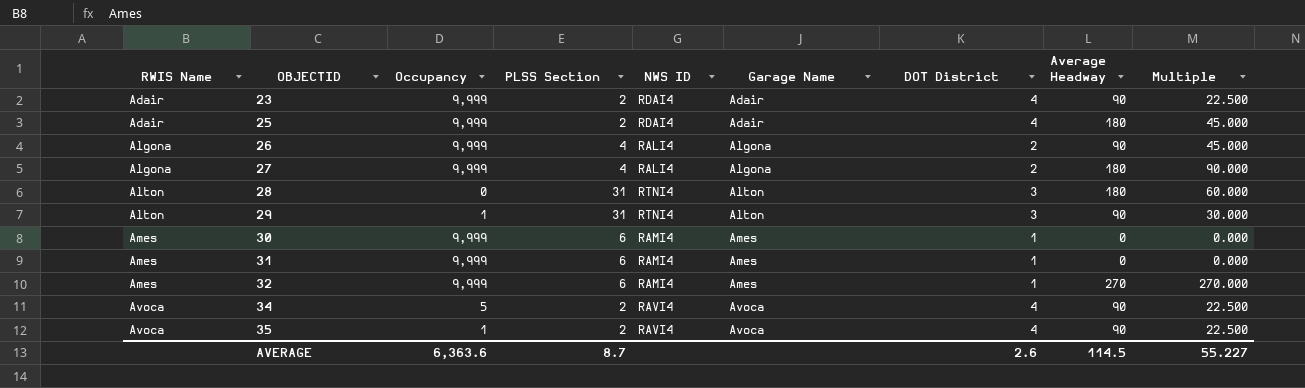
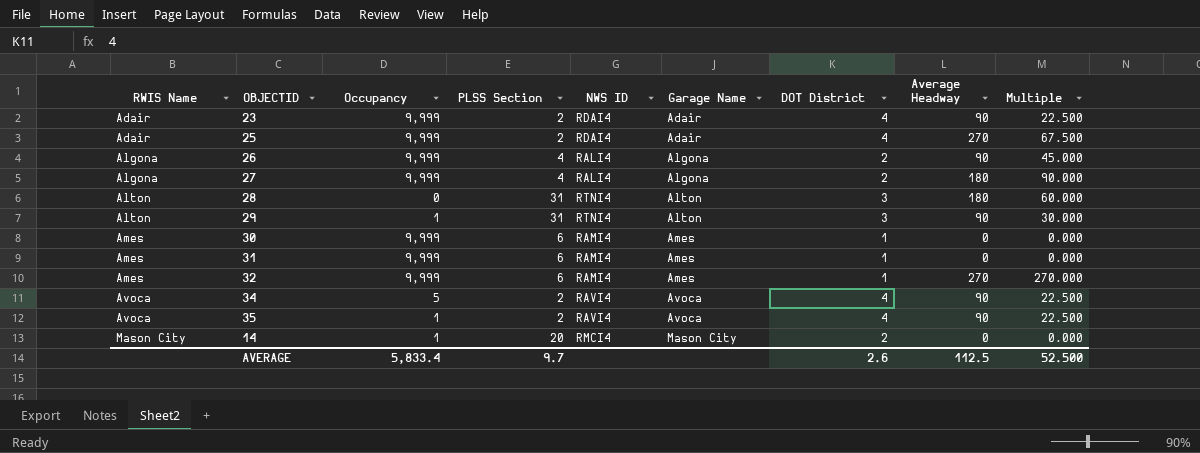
25 | Average Headway: 180 -> 270
25 | Multiple: 45.000 -> 67.500
row 14: none -> Mason City | 1 | 20 | RMCI4 | Mason City | 2 | 0 | 0.000
AVERAGE | Occupancy: 6,363.6 -> 5,833.4
AVERAGE | PLSS Section: 8.7 -> 9.7
AVERAGE | Average Headway: 114.5 -> 112.5
AVERAGE | Multiple: 55.227 -> 52.500

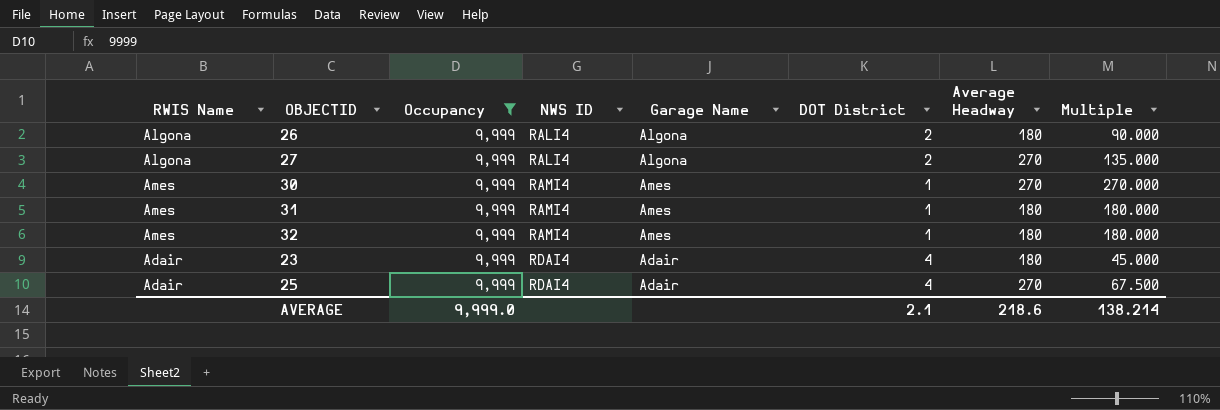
filter: none -> Occupancy = 9,999
row order: RWIS Name ascending -> NWS ID ascending
column PLSS Section | position: 4 -> none
26 | Average Headway: 90 -> 180
26 | Multiple: 45.000 -> 90.000
27 | Average Headway: 180 -> 270
27 | Multiple: 90.000 -> 135.000
30 | Average Headway: 0 -> 270
30 | Multiple: 0.000 -> 270.000
31 | Average Headway: 0 -> 180
31 | Multiple: 0.000 -> 180.000
32 | Average Headway: 270 -> 180
32 | Multiple: 270.000 -> 180.000
23 | Average Headway: 90 -> 180
23 | Multiple: 22.500 -> 45.000
AVERAGE | Occupancy: 5,833.4 -> 9,999.0
AVERAGE | DOT District: 2.6 -> 2.1
AVERAGE | Average Headway: 112.5 -> 218.6
AVERAGE | Multiple: 52.500 -> 138.214

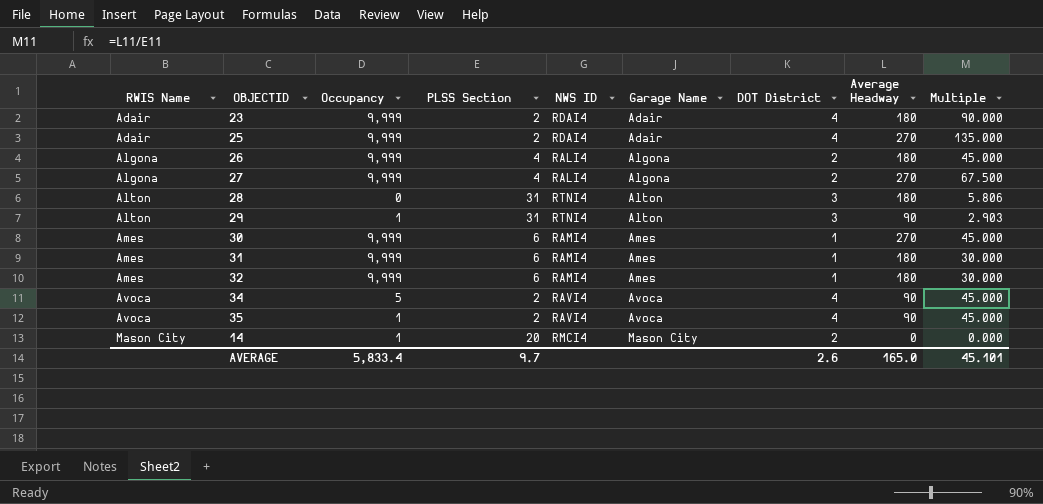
filter: Occupancy = 9,999 -> none
row order: NWS ID ascending -> RWIS Name ascending
column PLSS Section | position: none -> 4
column Multiple | formula: [Average Headway] / [DOT District] -> [Average Headway] / [PLSS Section]
AVERAGE | Occupancy: 9,999.0 -> 5,833.4
AVERAGE | DOT District: 2.1 -> 2.6
AVERAGE | Average Headway: 218.6 -> 165.0
AVERAGE | Multiple: 138.214 -> 45.101

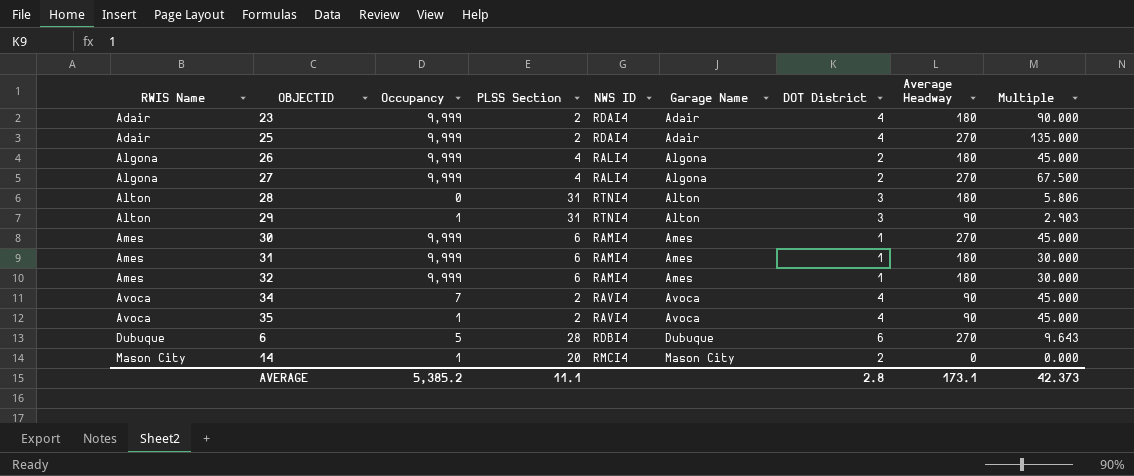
34 | Occupancy: 5 -> 7
row 6: none -> Dubuque | 5 | 28 | RDBI4 | Dubuque | 6 | 270 | 9.643
AVERAGE | Occupancy: 5,833.4 -> 5,385.2
AVERAGE | PLSS Section: 9.7 -> 11.1
AVERAGE | DOT District: 2.6 -> 2.8
AVERAGE | Average Headway: 165.0 -> 173.1
AVERAGE | Multiple: 45.101 -> 42.373

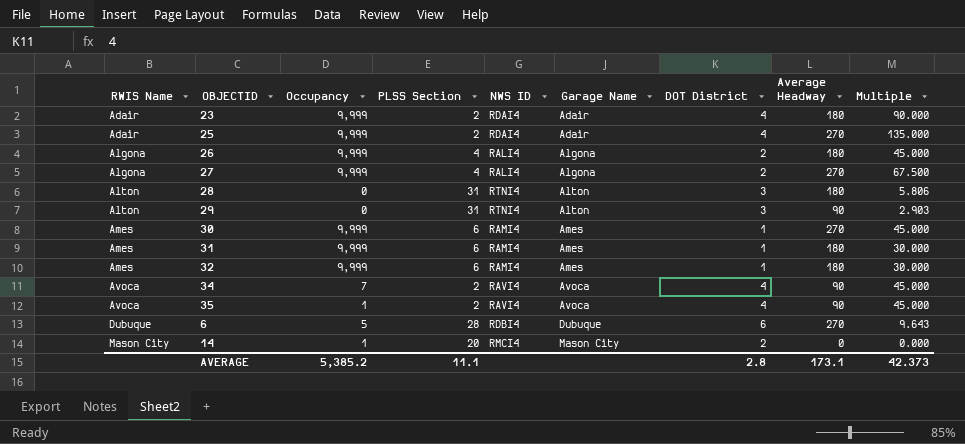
29 | Occupancy: 1 -> 0

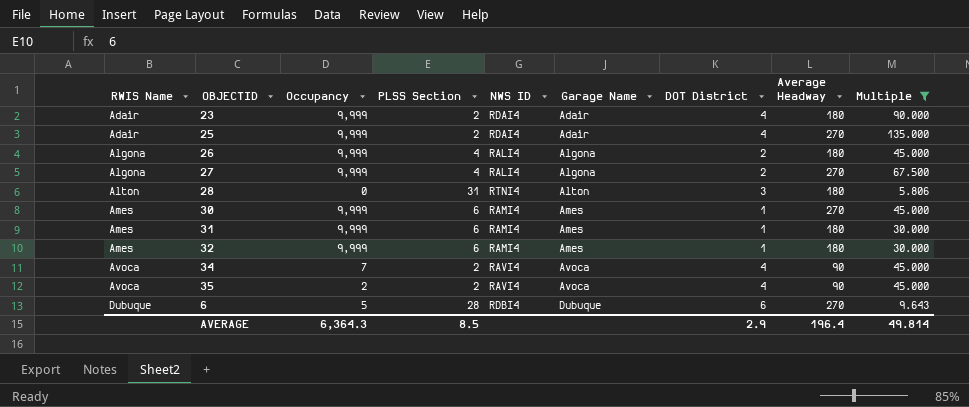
filter: none -> Multiple >= 5.806
35 | Occupancy: 1 -> 2
AVERAGE | Occupancy: 5,385.2 -> 6,364.3
AVERAGE | PLSS Section: 11.1 -> 8.5
AVERAGE | DOT District: 2.8 -> 2.9
AVERAGE | Average Headway: 173.1 -> 196.4
AVERAGE | Multiple: 42.373 -> 49.814

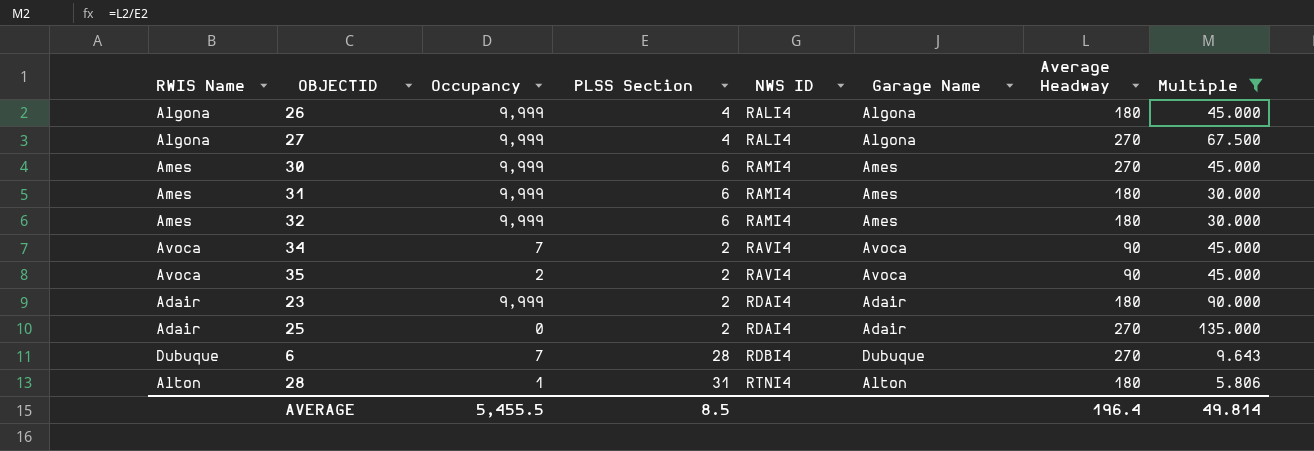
row order: RWIS Name ascending -> NWS ID ascending
column DOT District | position: 7 -> none
25 | Occupancy: 9,999 -> 0
6 | Occupancy: 5 -> 7
28 | Occupancy: 0 -> 1
AVERAGE | Occupancy: 6,364.3 -> 5,455.5

